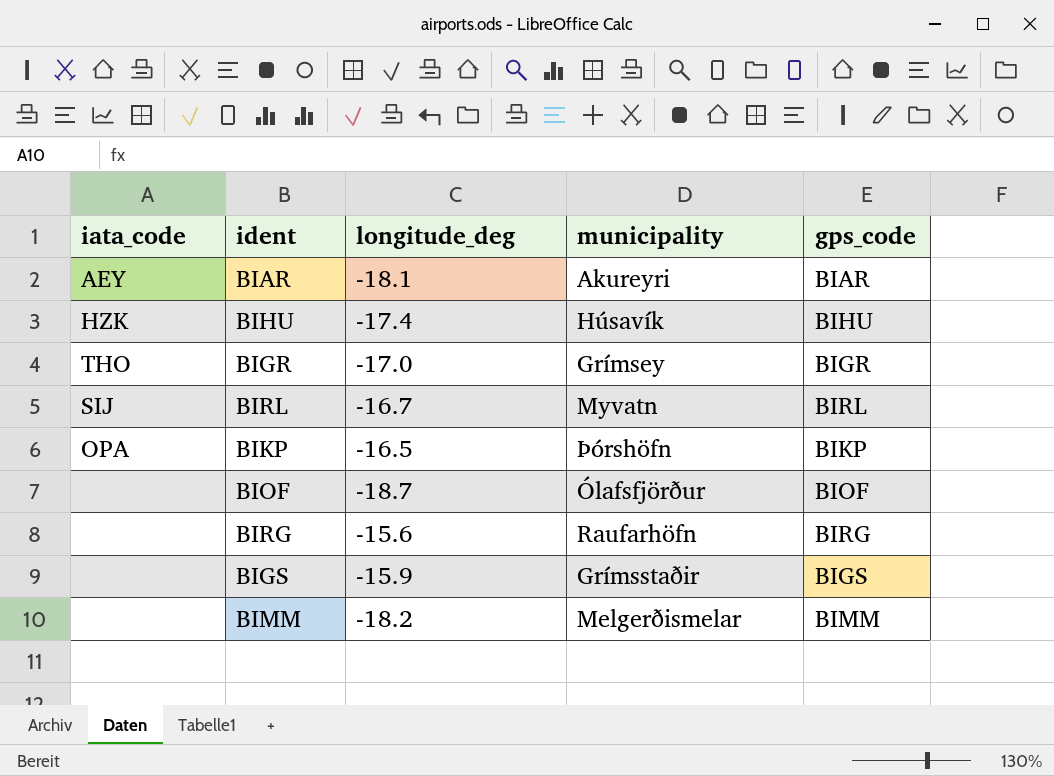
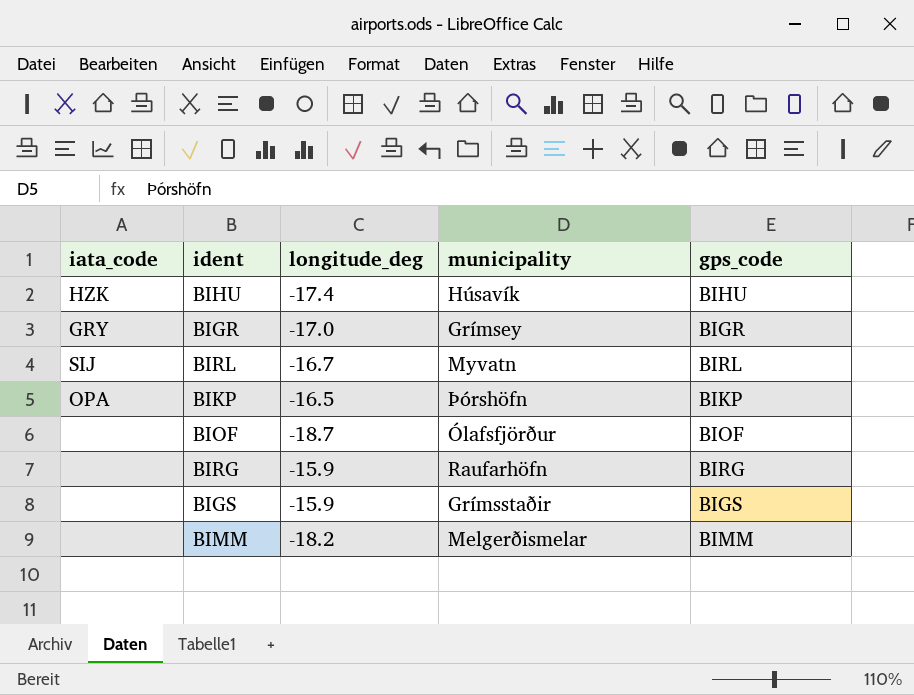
row BIAR: AEY | -18.1 | Akureyri | BIAR -> none
BIGR | iata_code: THO -> GRY
BIRG | longitude_deg: -15.6 -> -15.9

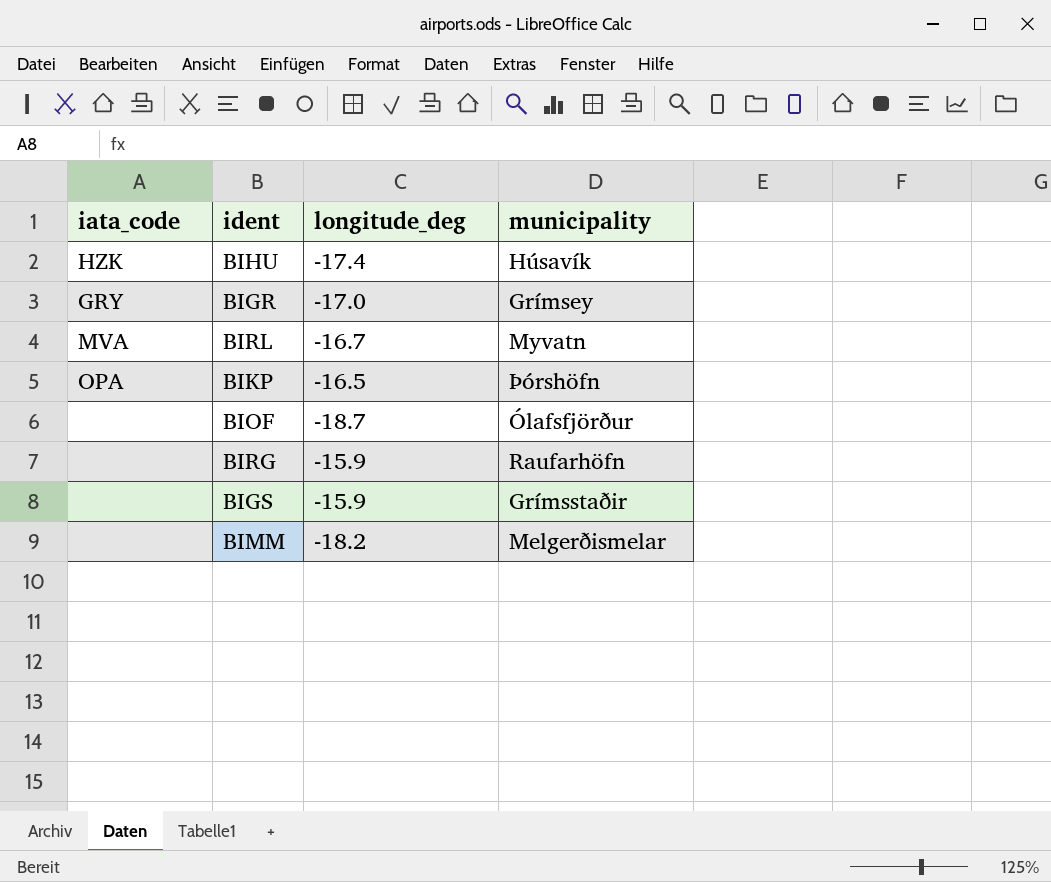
column gps_code | position: 5 -> none
BIRL | iata_code: SIJ -> MVA

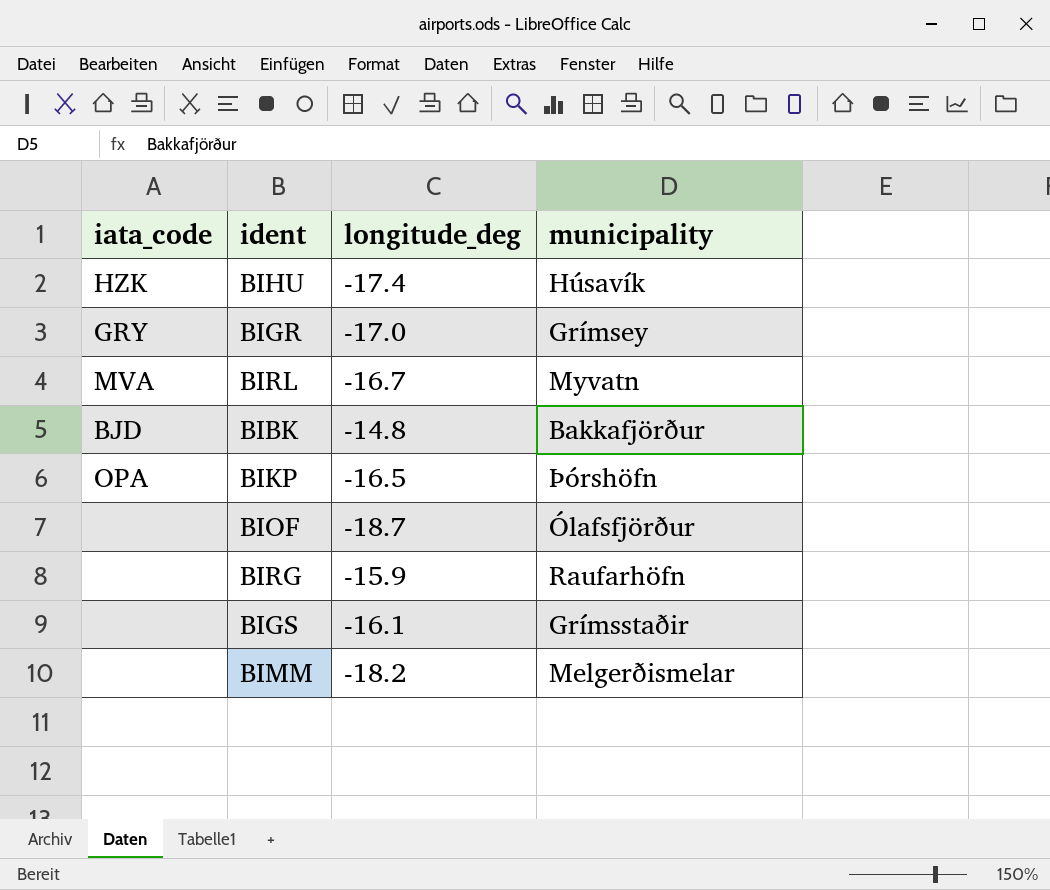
row BIBK: none -> BJD | -14.8 | Bakkafjörður
BIGS | longitude_deg: -15.9 -> -16.1

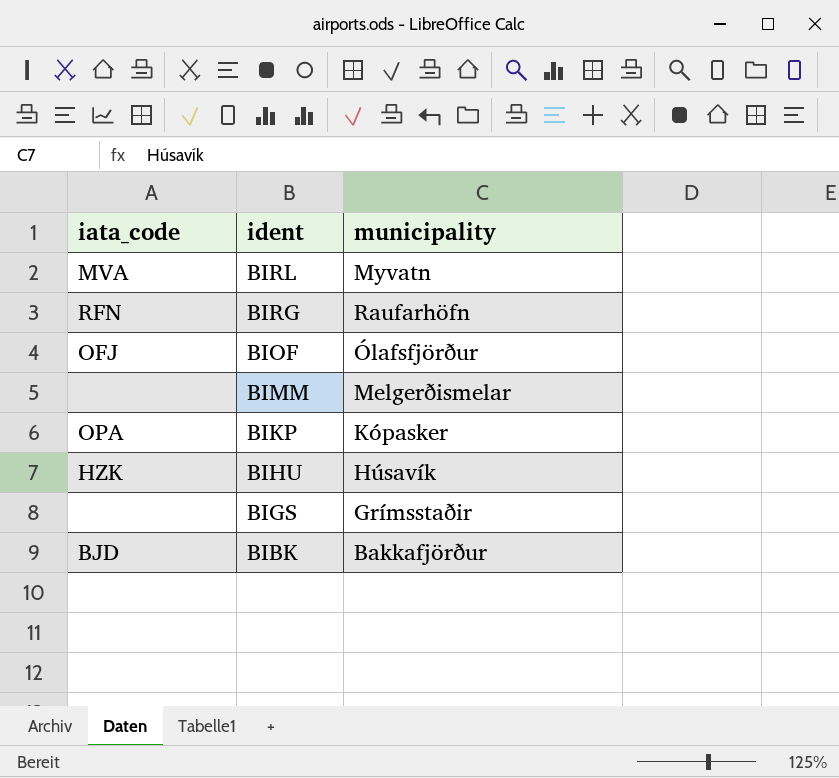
row order: none -> ident descending
column longitude_deg | position: 3 -> none
row BIGR: GRY | -17.0 | Grímsey -> none
BIRG | iata_code: none -> RFN
BIOF | iata_code: none -> OFJ
BIKP | municipality: Þórshöfn -> Kópasker

